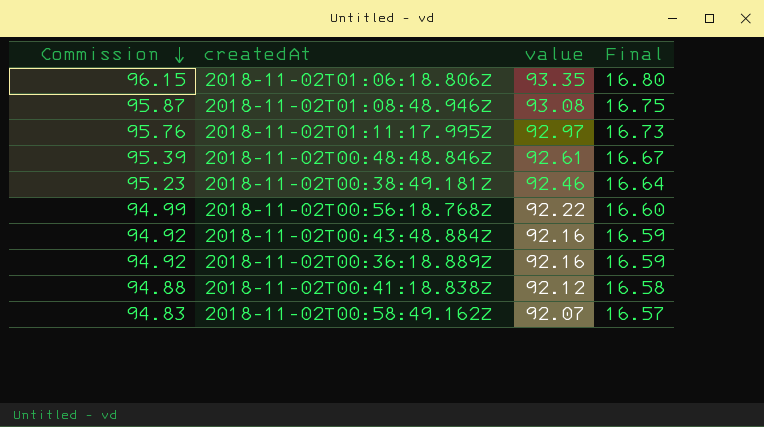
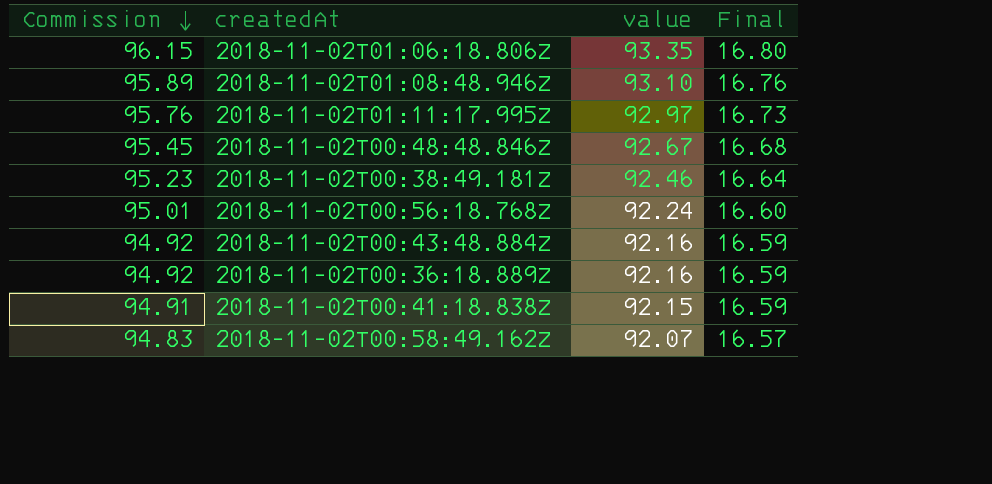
2018-11-02T01:08:48.946Z | Commission: 95.87 -> 95.89
2018-11-02T01:08:48.946Z | value: 93.08 -> 93.10
2018-11-02T01:08:48.946Z | Final: 16.75 -> 16.76
2018-11-02T00:48:48.846Z | Commission: 95.39 -> 95.45
2018-11-02T00:48:48.846Z | value: 92.61 -> 92.67
2018-11-02T00:48:48.846Z | Final: 16.67 -> 16.68
2018-11-02T00:56:18.768Z | Commission: 94.99 -> 95.01
2018-11-02T00:56:18.768Z | value: 92.22 -> 92.24
2018-11-02T00:41:18.838Z | Commission: 94.88 -> 94.91
2018-11-02T00:41:18.838Z | value: 92.12 -> 92.15
2018-11-02T00:41:18.838Z | Final: 16.58 -> 16.59

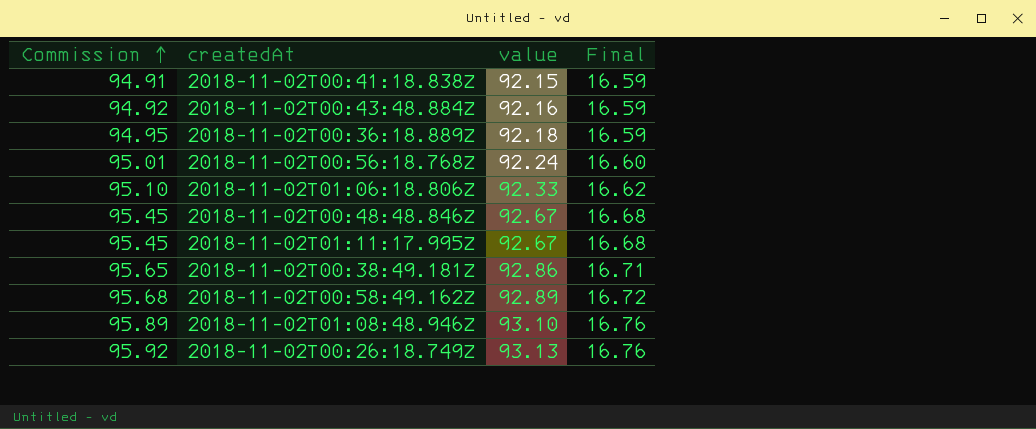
row order: Commission descending -> Commission ascending
2018-11-02T00:36:18.889Z | Commission: 94.92 -> 94.95
2018-11-02T00:36:18.889Z | value: 92.16 -> 92.18
2018-11-02T01:06:18.806Z | Commission: 96.15 -> 95.10
2018-11-02T01:06:18.806Z | value: 93.35 -> 92.33
2018-11-02T01:06:18.806Z | Final: 16.80 -> 16.62
2018-11-02T01:11:17.995Z | Commission: 95.76 -> 95.45
2018-11-02T01:11:17.995Z | value: 92.97 -> 92.67
2018-11-02T01:11:17.995Z | Final: 16.73 -> 16.68
2018-11-02T00:38:49.181Z | Commission: 95.23 -> 95.65
2018-11-02T00:38:49.181Z | value: 92.46 -> 92.86
2018-11-02T00:38:49.181Z | Final: 16.64 -> 16.71
2018-11-02T00:58:49.162Z | Commission: 94.83 -> 95.68
2018-11-02T00:58:49.162Z | value: 92.07 -> 92.89
2018-11-02T00:58:49.162Z | Final: 16.57 -> 16.72
row 2018-11-02T00:26:18.749Z: none -> 95.92 | 93.13 | 16.76

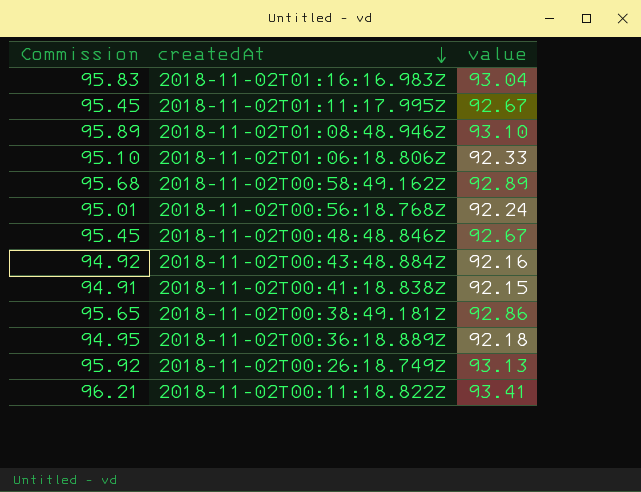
row order: Commission ascending -> createdAt descending
column Final | formula: [value] * 0.18 -> none
row 2018-11-02T01:16:16.983Z: none -> 95.83 | 93.04
row 2018-11-02T00:11:18.822Z: none -> 96.21 | 93.41

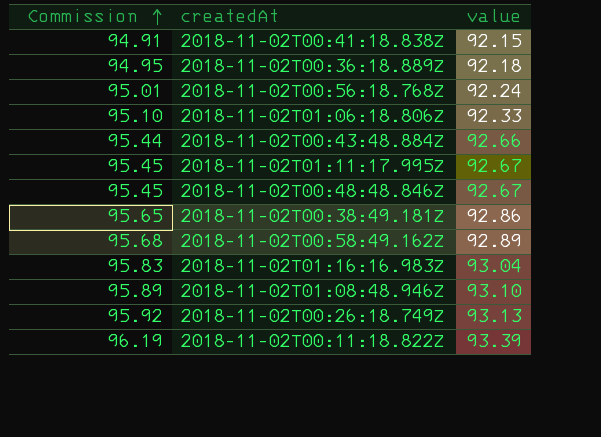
row order: createdAt descending -> Commission ascending
2018-11-02T00:43:48.884Z | Commission: 94.92 -> 95.44
2018-11-02T00:43:48.884Z | value: 92.16 -> 92.66
2018-11-02T00:11:18.822Z | Commission: 96.21 -> 96.19
2018-11-02T00:11:18.822Z | value: 93.41 -> 93.39

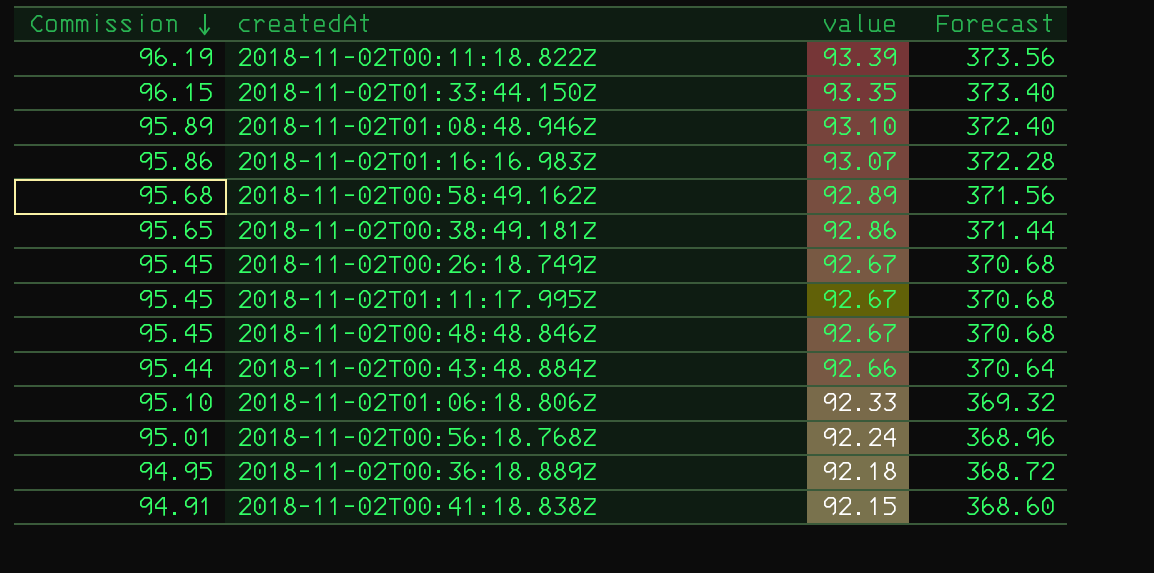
row order: Commission ascending -> Commission descending
column Forecast | formula: none -> [value] * 4
row 2018-11-02T01:33:44.150Z: none -> 96.15 | 93.35 | 373.40
2018-11-02T01:16:16.983Z | Commission: 95.83 -> 95.86
2018-11-02T01:16:16.983Z | value: 93.04 -> 93.07
2018-11-02T00:26:18.749Z | Commission: 95.92 -> 95.45
2018-11-02T00:26:18.749Z | value: 93.13 -> 92.67

